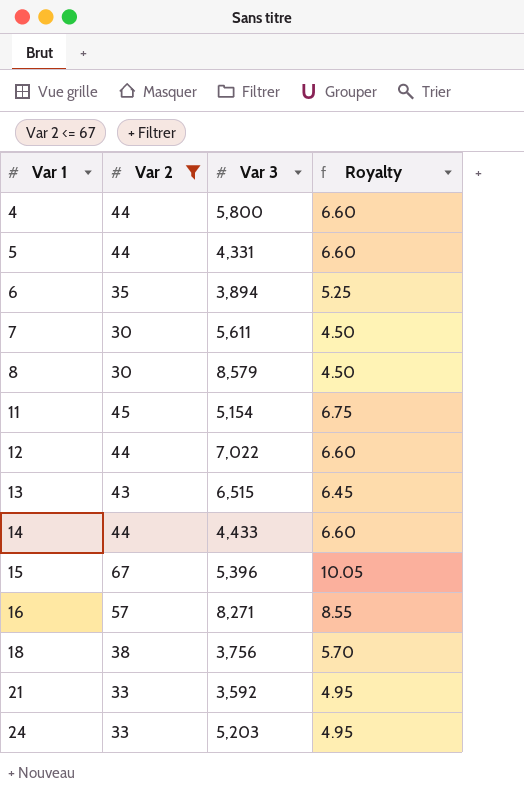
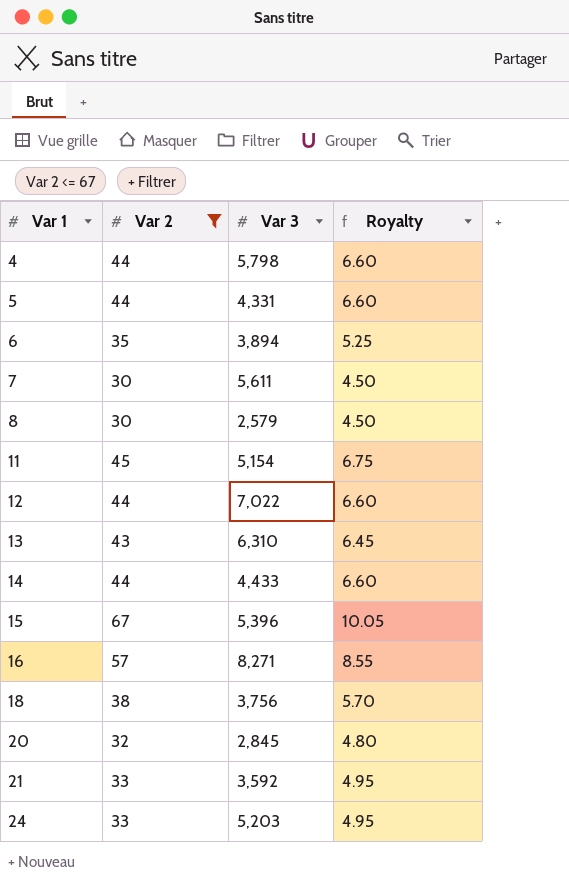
4 | Var 3: 5,800 -> 5,798
8 | Var 3: 8,579 -> 2,579
13 | Var 3: 6,515 -> 6,310
row 20: none -> 32 | 2,845 | 4.80

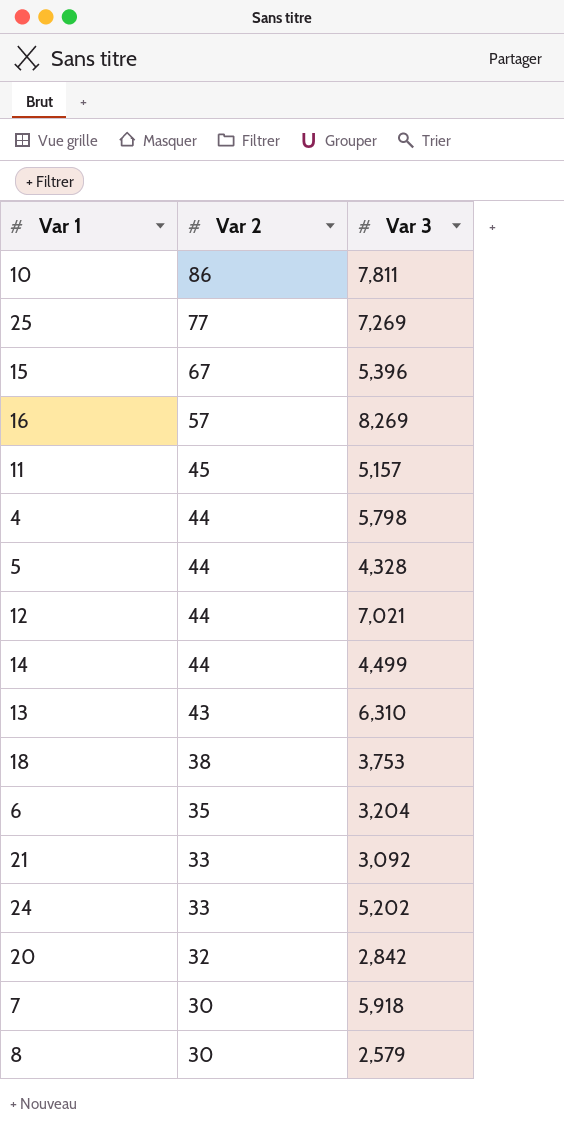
filter: Var 2 <= 67 -> none
row order: Var 1 ascending -> Var 2 descending
column Royalty | formula: [Var 2] * 0.15 -> none
16 | Var 3: 8,271 -> 8,269
11 | Var 3: 5,154 -> 5,157
5 | Var 3: 4,331 -> 4,328
12 | Var 3: 7,022 -> 7,021
14 | Var 3: 4,433 -> 4,499
18 | Var 3: 3,756 -> 3,753
6 | Var 3: 3,894 -> 3,204
21 | Var 3: 3,592 -> 3,092
24 | Var 3: 5,203 -> 5,202
20 | Var 3: 2,845 -> 2,842
7 | Var 3: 5,611 -> 5,918

